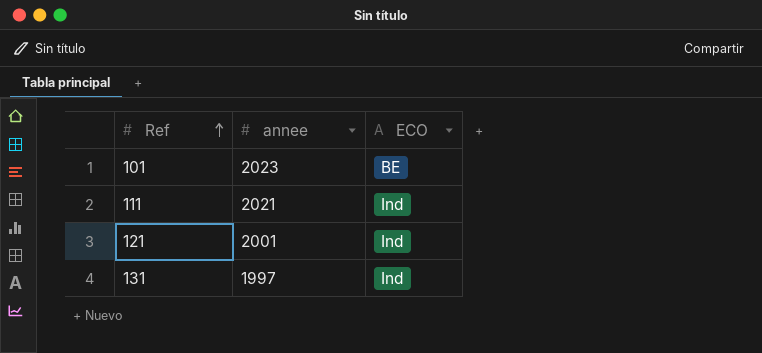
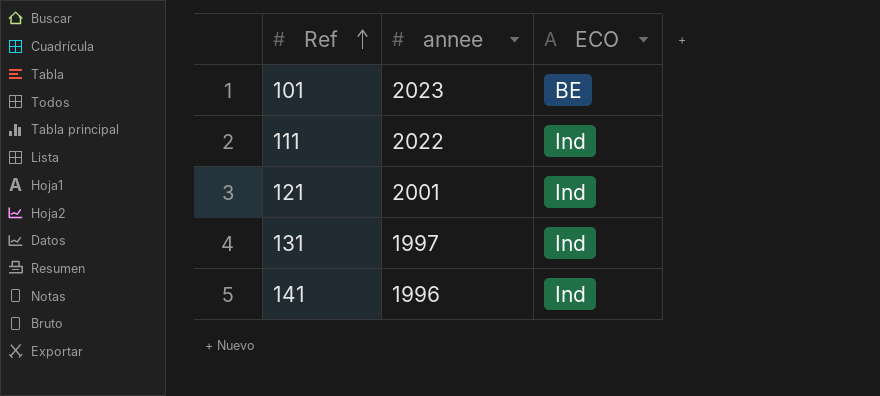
111 | annee: 2021 -> 2022
row 141: none -> 1996 | Ind

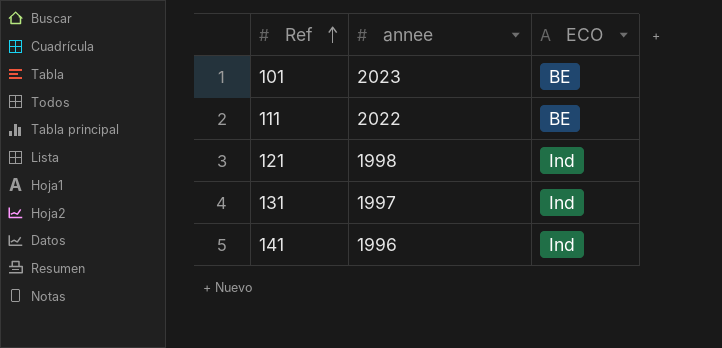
111 | ECO: Ind -> BE
121 | annee: 2001 -> 1998

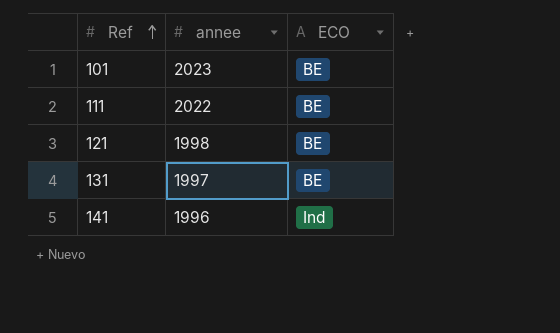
121 | ECO: Ind -> BE
131 | ECO: Ind -> BE

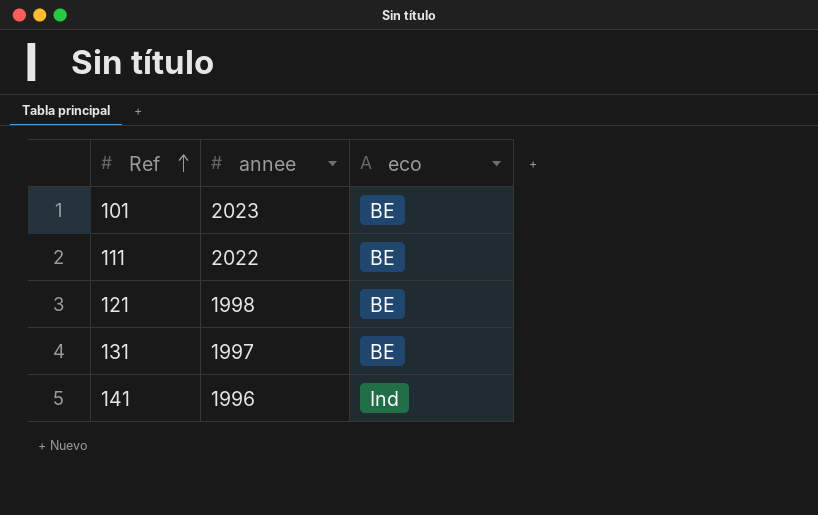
column name: ECO -> eco

